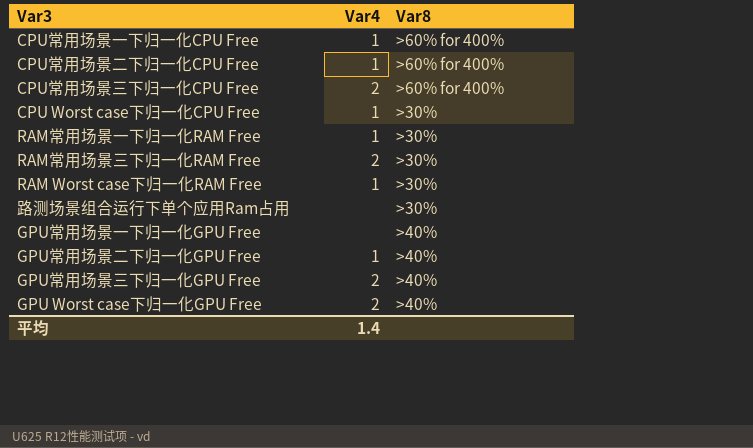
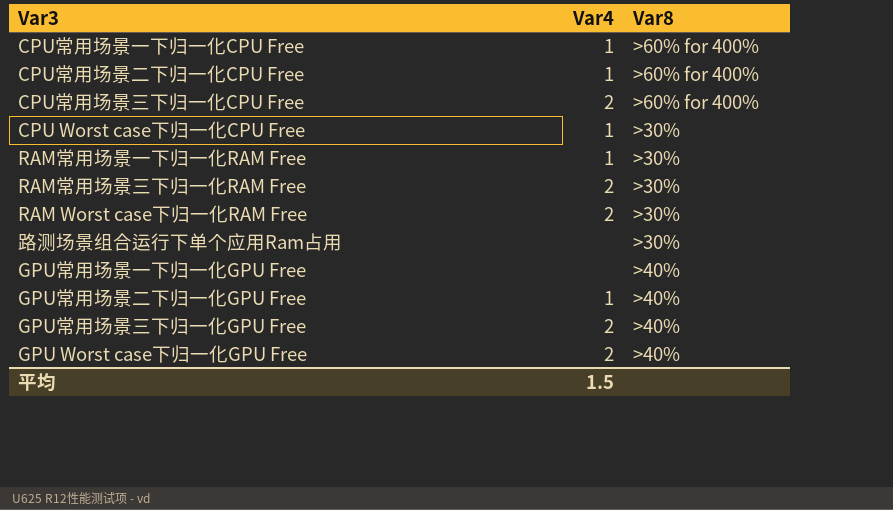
RAM Worst case下归一化RAM Free | Var4: 1 -> 2
平均 | Var4: 1.4 -> 1.5

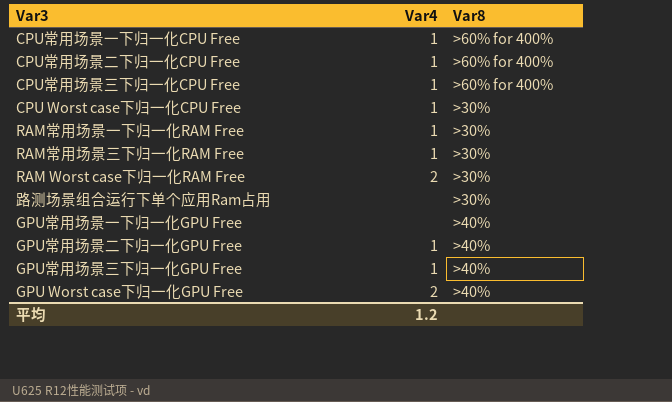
CPU常用场景三下归一化CPU Free | Var4: 2 -> 1
RAM常用场景三下归一化RAM Free | Var4: 2 -> 1
GPU常用场景三下归一化GPU Free | Var4: 2 -> 1
平均 | Var4: 1.5 -> 1.2

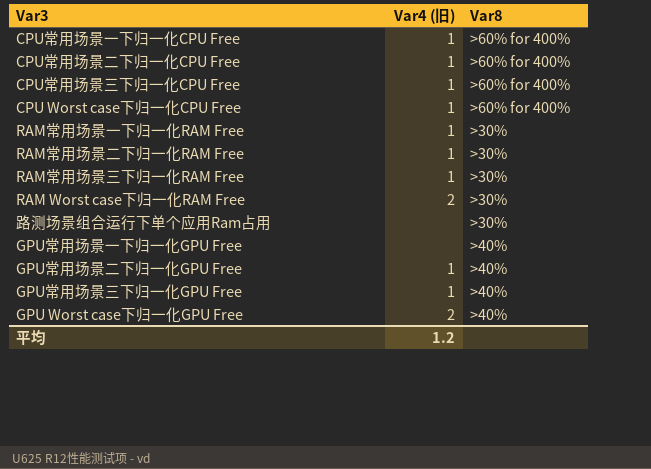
column name: Var4 -> Var4 (旧)
CPU Worst case下归一化CPU Free | Var8: >30% -> >60% for 400%
row RAM常用场景二下归一化RAM Free: none -> 1 | >30%

